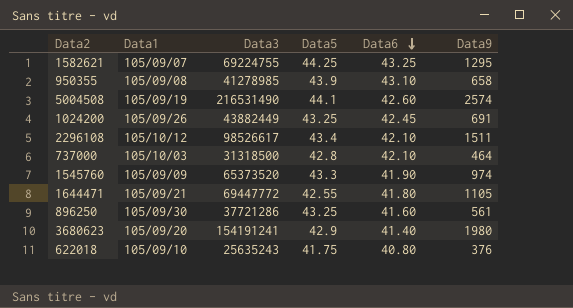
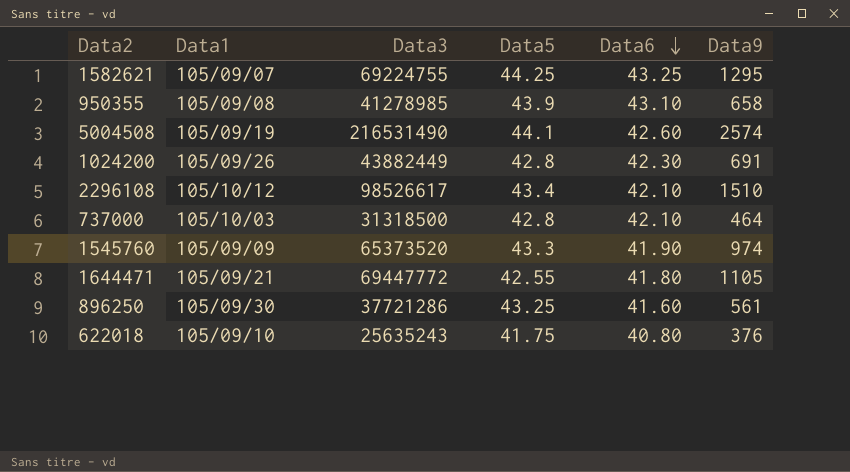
row 3680623: 105/09/20 | 154191241 | 42.9 | 41.40 | 1980 -> none
1024200 | Data5: 43.25 -> 42.8
1024200 | Data6: 42.45 -> 42.30
2296108 | Data9: 1511 -> 1510

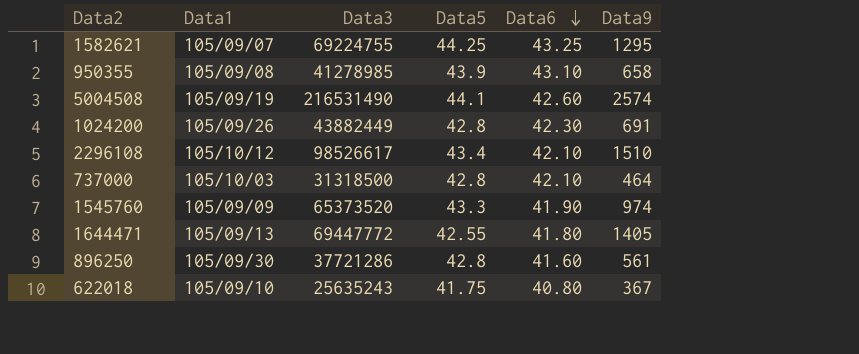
1644471 | Data1: 105/09/21 -> 105/09/13
1644471 | Data9: 1105 -> 1405
896250 | Data5: 43.25 -> 42.8
622018 | Data9: 376 -> 367

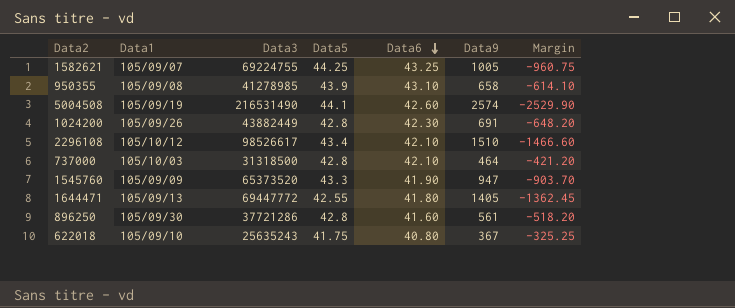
column Margin | formula: none -> [Data5] - [Data9]
1582621 | Data9: 1295 -> 1005
1545760 | Data9: 974 -> 947

